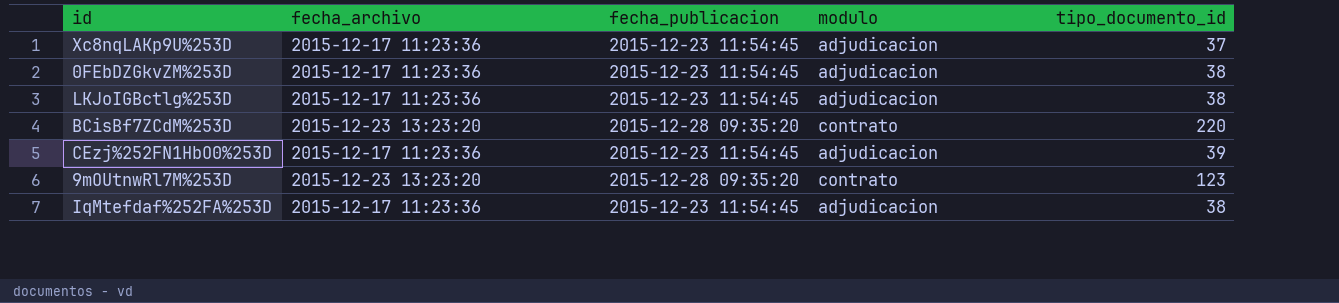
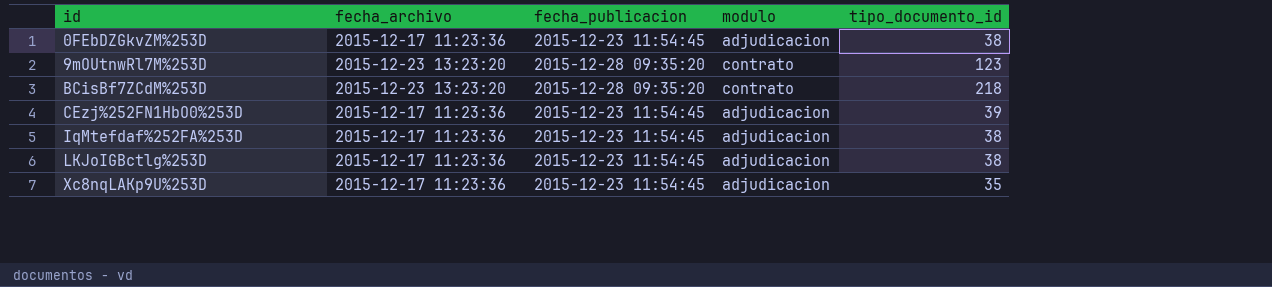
row order: none -> id ascending
BCisBf7ZCdM%253D | tipo_documento_id: 220 -> 218
Xc8nqLAKp9U%253D | tipo_documento_id: 37 -> 35

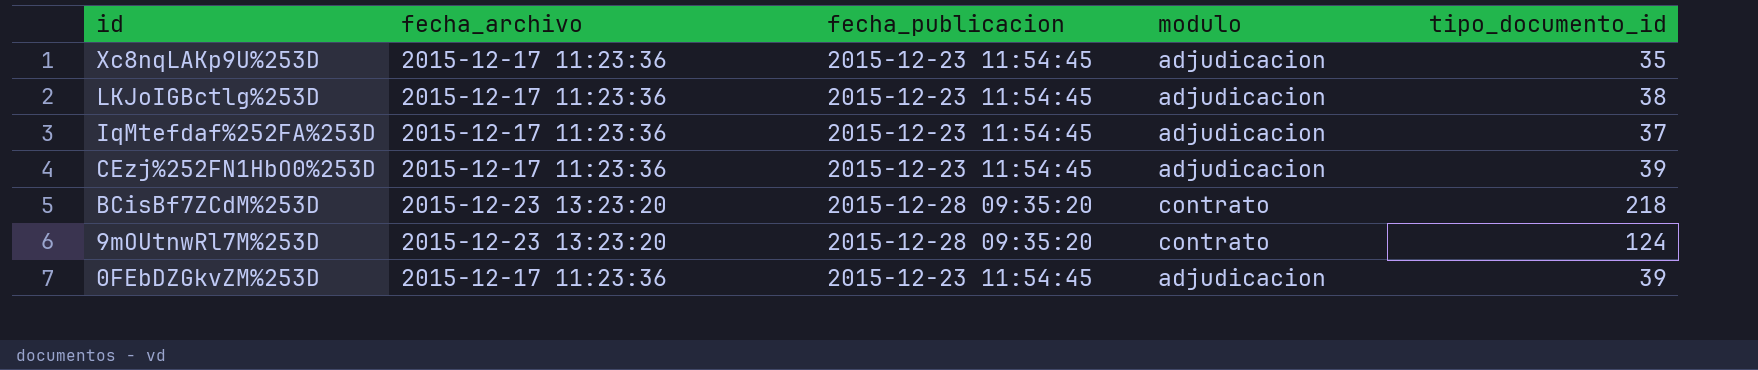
row order: id ascending -> id descending
IqMtefdaf%252FA%253D | tipo_documento_id: 38 -> 37
9mOUtnwRl7M%253D | tipo_documento_id: 123 -> 124
0FEbDZGkvZM%253D | tipo_documento_id: 38 -> 39

